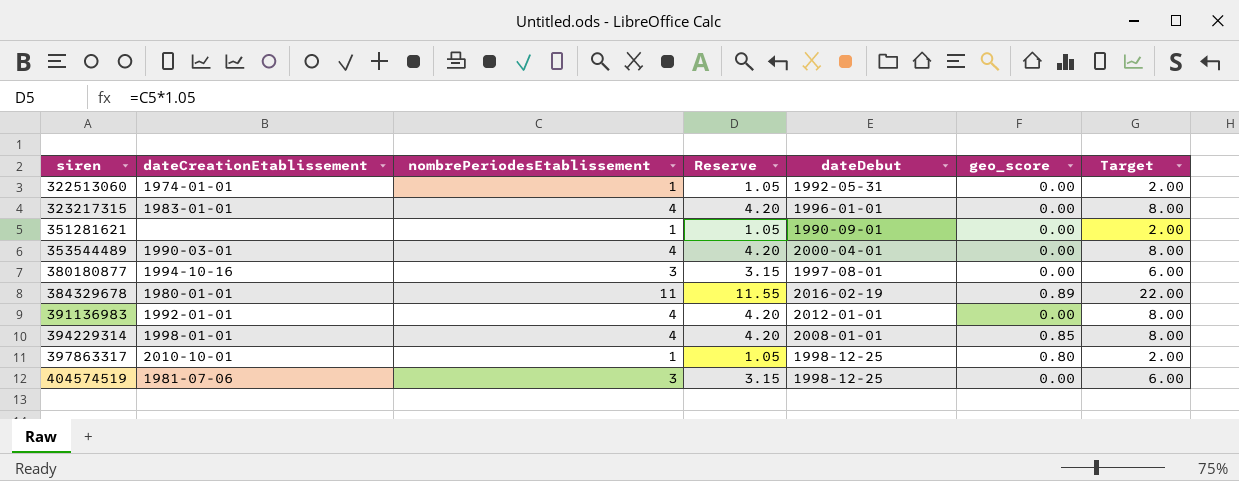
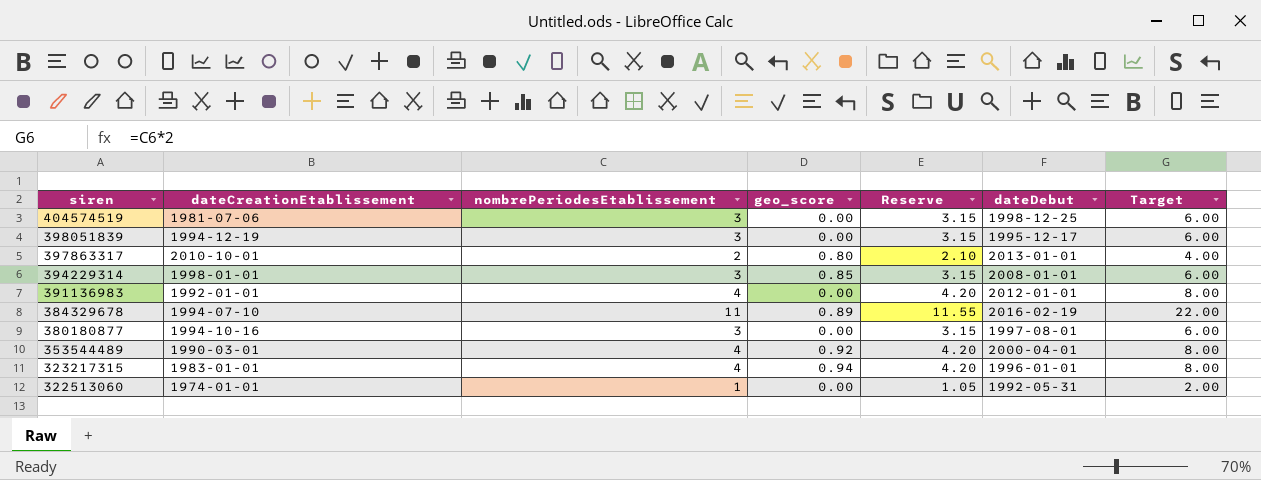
row order: siren ascending -> siren descending
column geo_score | position: 6 -> 4
row 351281621: none | 1 | 1.05 | 1990-09-01 | 0.00 | 2.00 -> none
row 398051839: none -> 1994-12-19 | 3 | 0.00 | 3.15 | 1995-12-17 | 6.00
397863317 | nombrePeriodesEtablissement: 1 -> 2
397863317 | Reserve: 1.05 -> 2.10
397863317 | dateDebut: 1998-12-25 -> 2013-01-01
397863317 | Target: 2.00 -> 4.00
394229314 | nombrePeriodesEtablissement: 4 -> 3
394229314 | Reserve: 4.20 -> 3.15
394229314 | Target: 8.00 -> 6.00
384329678 | dateCreationEtablissement: 1980-01-01 -> 1994-07-10
353544489 | geo_score: 0.00 -> 0.92
323217315 | geo_score: 0.00 -> 0.94

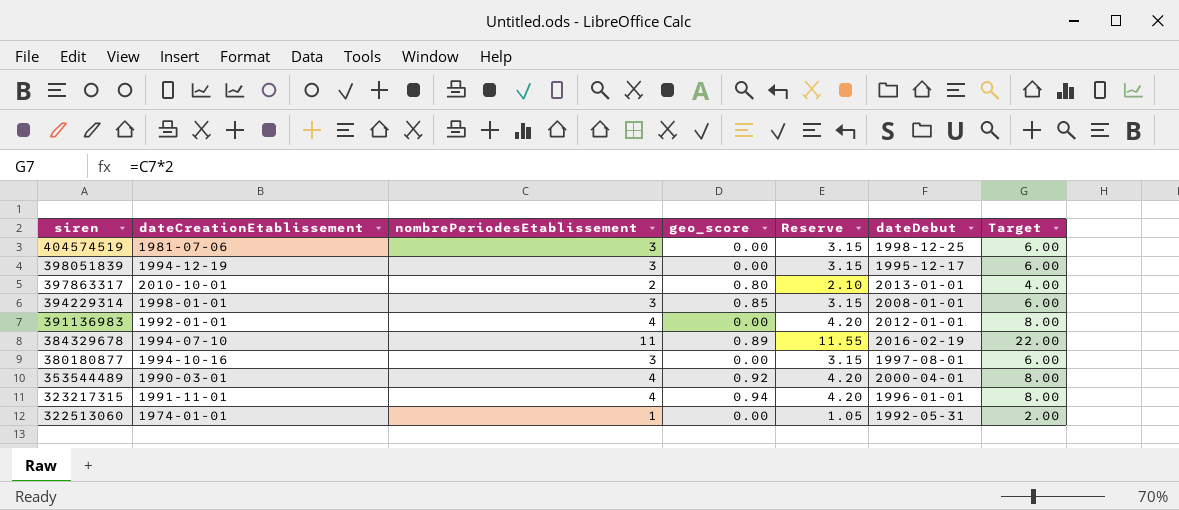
323217315 | dateCreationEtablissement: 1983-01-01 -> 1991-11-01

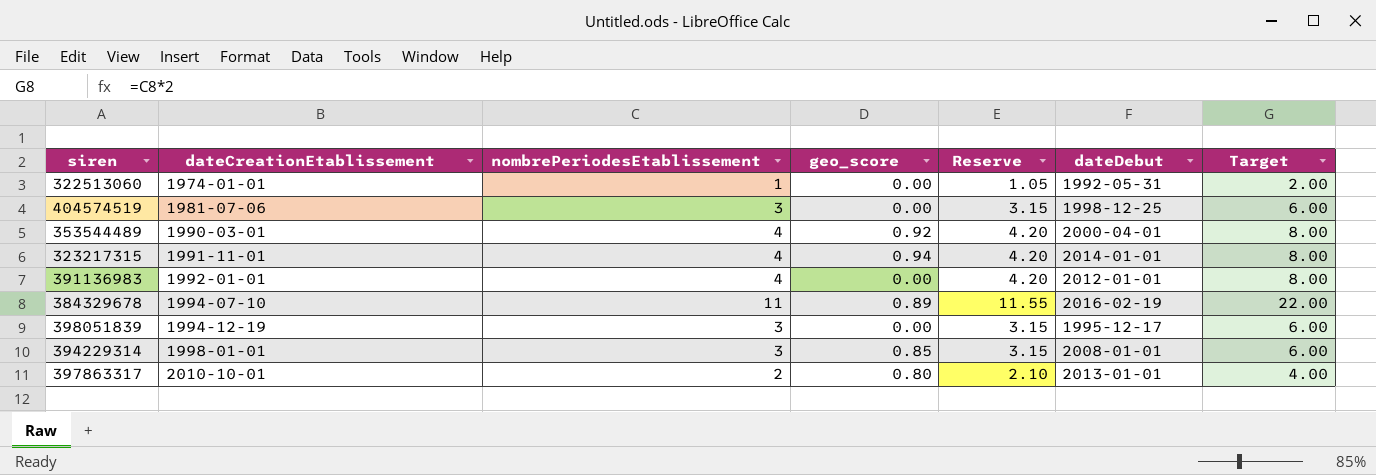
row order: siren descending -> dateCreationEtablissement ascending
row 380180877: 1994-10-16 | 3 | 0.00 | 3.15 | 1997-08-01 | 6.00 -> none
323217315 | dateDebut: 1996-01-01 -> 2014-01-01

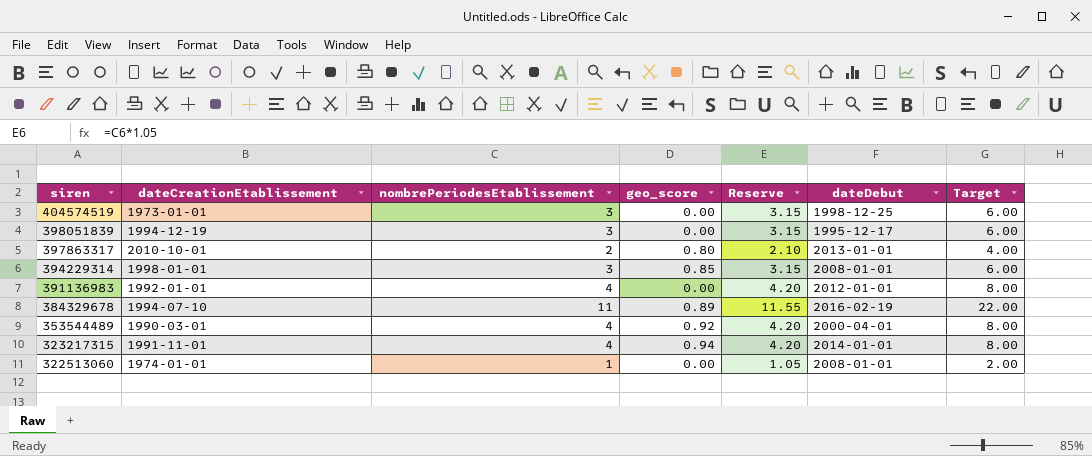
row order: dateCreationEtablissement ascending -> siren descending
404574519 | dateCreationEtablissement: 1981-07-06 -> 1973-01-01
322513060 | dateDebut: 1992-05-31 -> 2008-01-01

